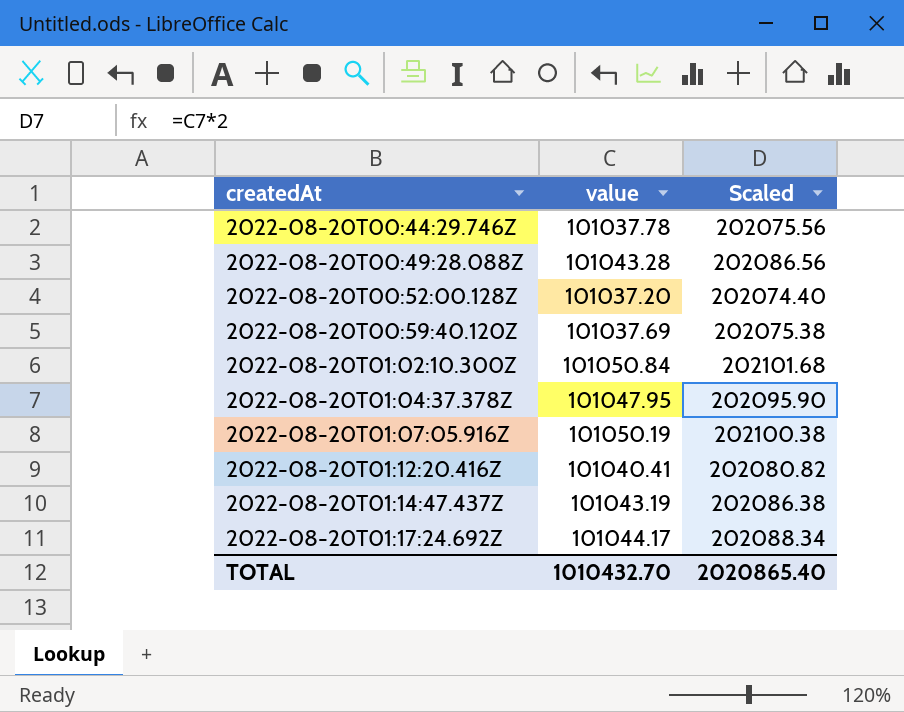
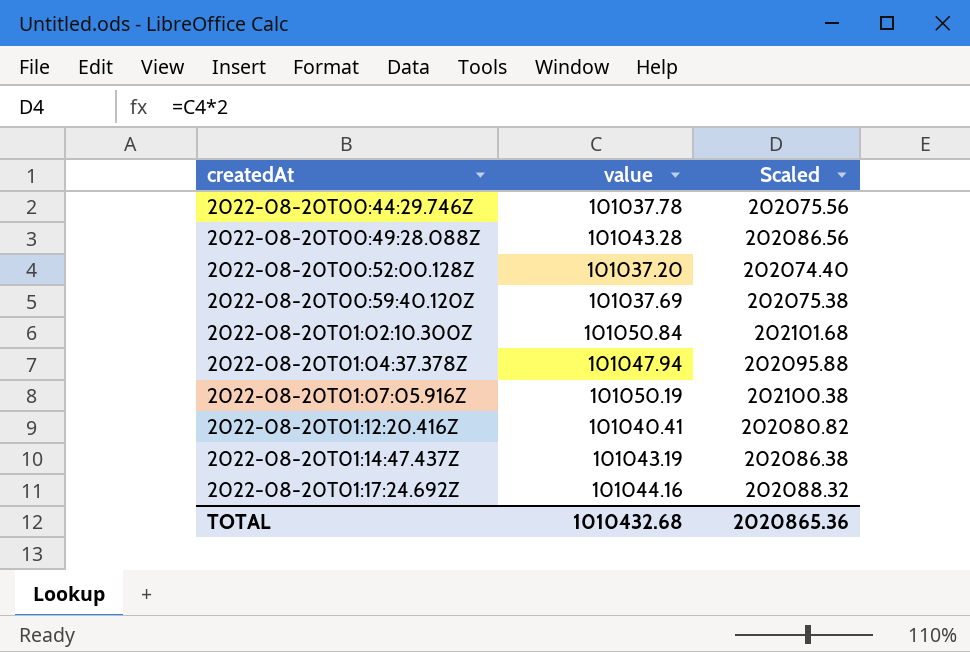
2022-08-20T01:04:37.378Z | value: 101047.95 -> 101047.94
2022-08-20T01:04:37.378Z | Scaled: 202095.90 -> 202095.88
2022-08-20T01:17:24.692Z | value: 101044.17 -> 101044.16
2022-08-20T01:17:24.692Z | Scaled: 202088.34 -> 202088.32
TOTAL | value: 1010432.70 -> 1010432.68
TOTAL | Scaled: 2020865.40 -> 2020865.36

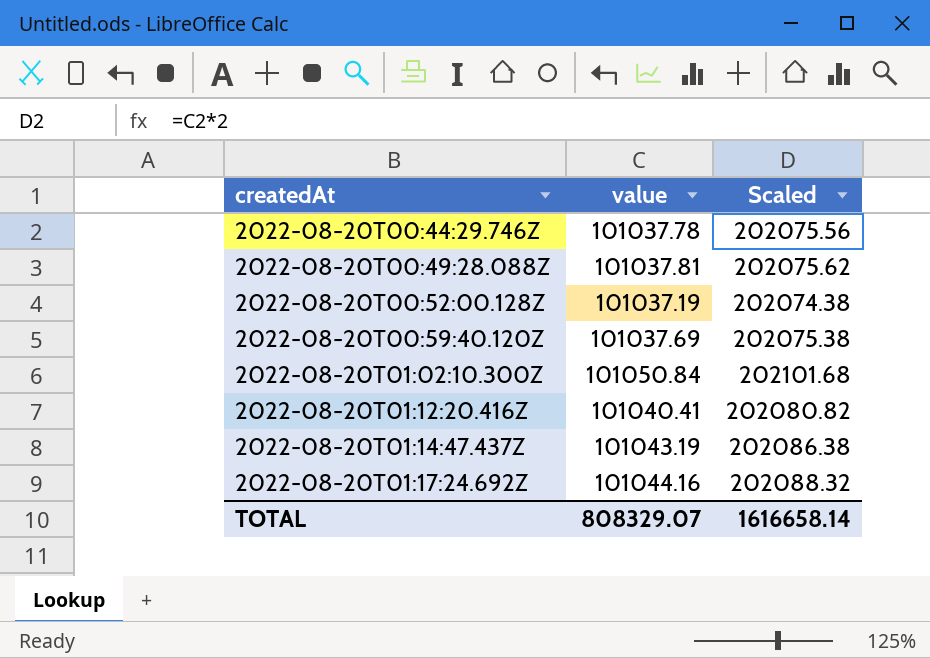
row 2022-08-20T01:04:37.378Z: 101047.94 | 202095.88 -> none
row 2022-08-20T01:07:05.916Z: 101050.19 | 202100.38 -> none
2022-08-20T00:49:28.088Z | value: 101043.28 -> 101037.81
2022-08-20T00:49:28.088Z | Scaled: 202086.56 -> 202075.62
2022-08-20T00:52:00.128Z | value: 101037.20 -> 101037.19
2022-08-20T00:52:00.128Z | Scaled: 202074.40 -> 202074.38
TOTAL | value: 1010432.68 -> 808329.07
TOTAL | Scaled: 2020865.36 -> 1616658.14

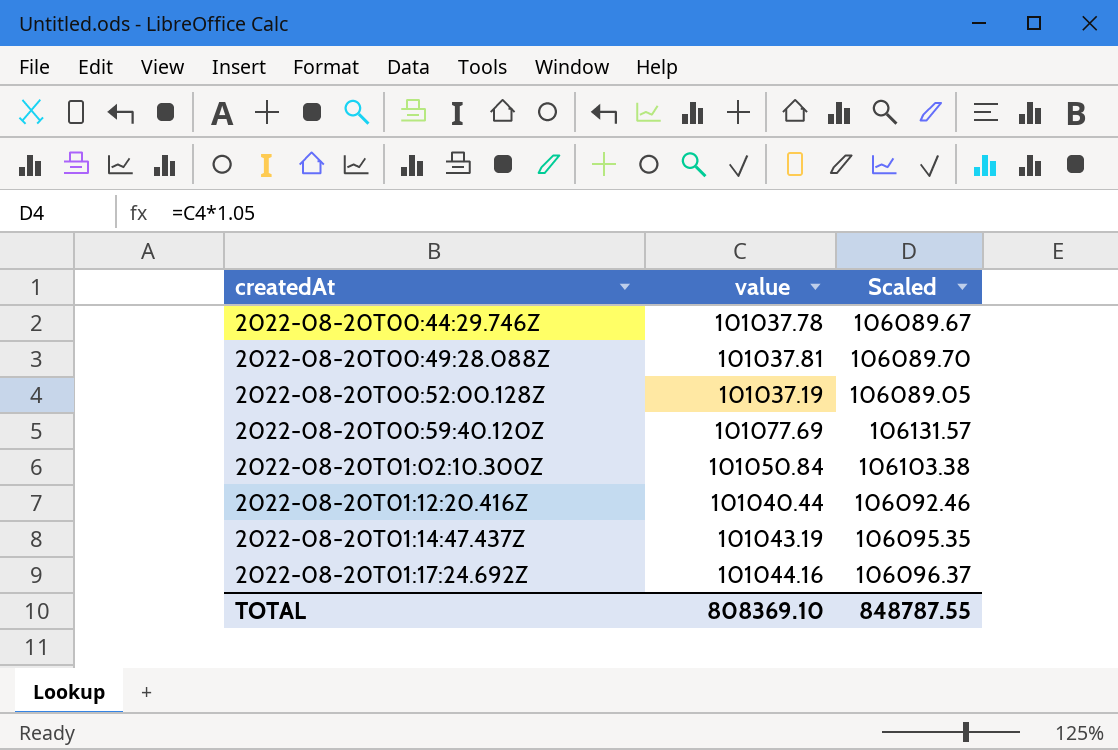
column Scaled | formula: [value] * 2 -> [value] * 1.05
2022-08-20T00:59:40.120Z | value: 101037.69 -> 101077.69
2022-08-20T01:12:20.416Z | value: 101040.41 -> 101040.44
TOTAL | value: 808329.07 -> 808369.10
TOTAL | Scaled: 1616658.14 -> 848787.55

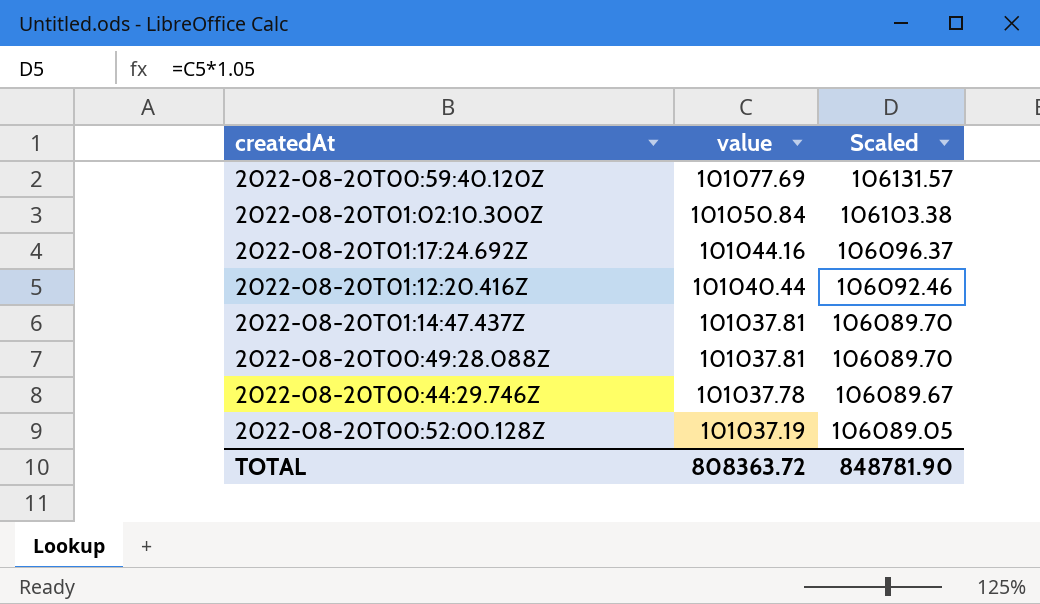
row order: createdAt ascending -> value descending
2022-08-20T01:14:47.437Z | value: 101043.19 -> 101037.81
2022-08-20T01:14:47.437Z | Scaled: 106095.35 -> 106089.70
TOTAL | value: 808369.10 -> 808363.72
TOTAL | Scaled: 848787.55 -> 848781.90

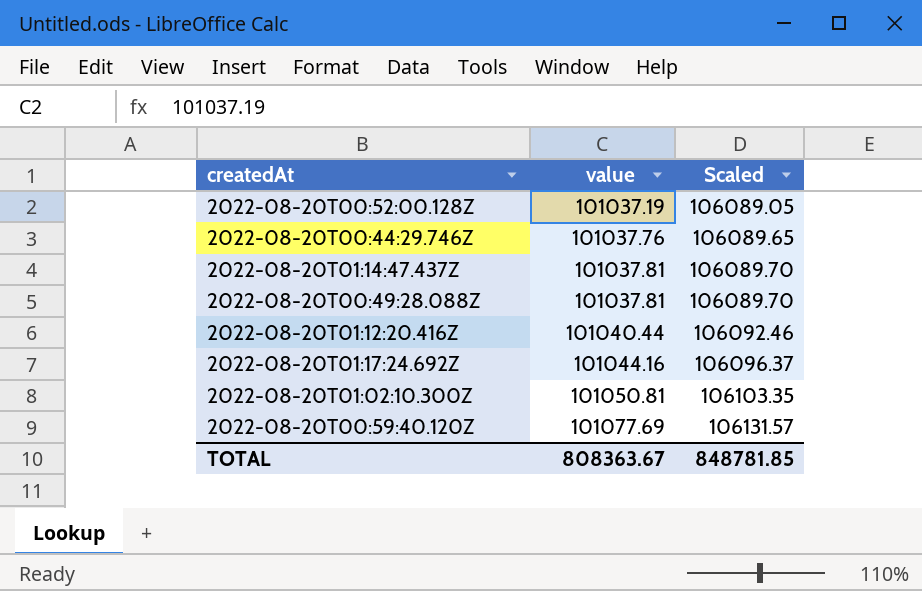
row order: value descending -> value ascending
2022-08-20T00:44:29.746Z | value: 101037.78 -> 101037.76
2022-08-20T00:44:29.746Z | Scaled: 106089.67 -> 106089.65
2022-08-20T01:02:10.300Z | value: 101050.84 -> 101050.81
2022-08-20T01:02:10.300Z | Scaled: 106103.38 -> 106103.35
TOTAL | value: 808363.72 -> 808363.67
TOTAL | Scaled: 848781.90 -> 848781.85

